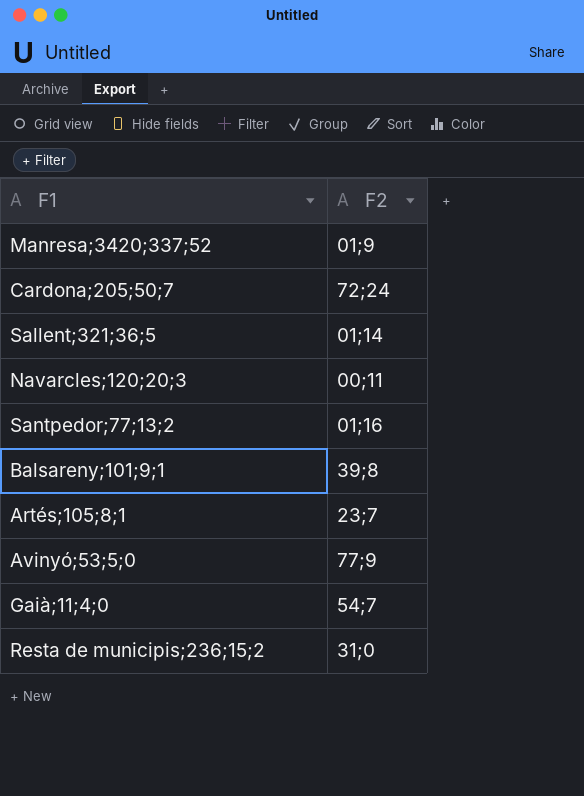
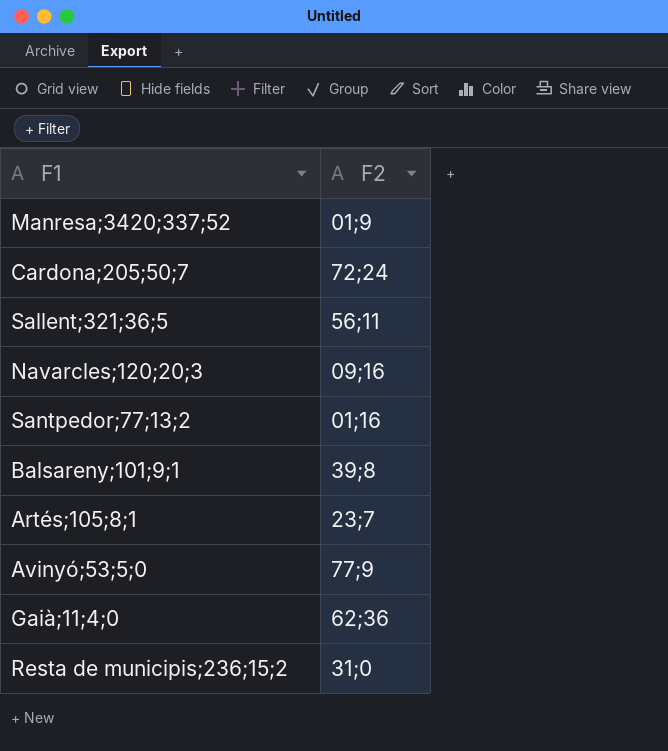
Sallent;321;36;5 | F2: 01;14 -> 56;11
Navarcles;120;20;3 | F2: 00;11 -> 09;16
Gaià;11;4;0 | F2: 54;7 -> 62;36

